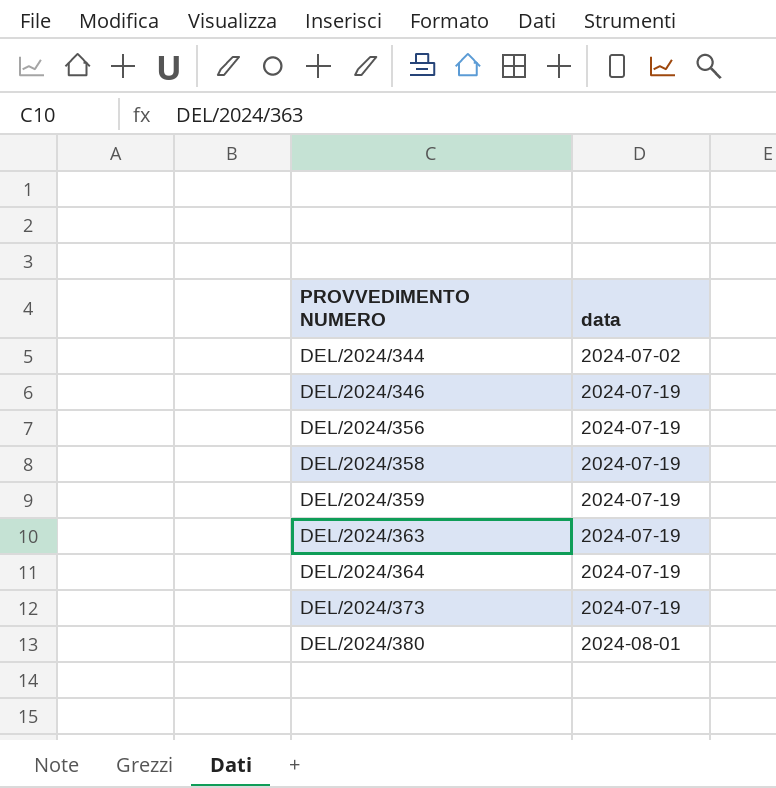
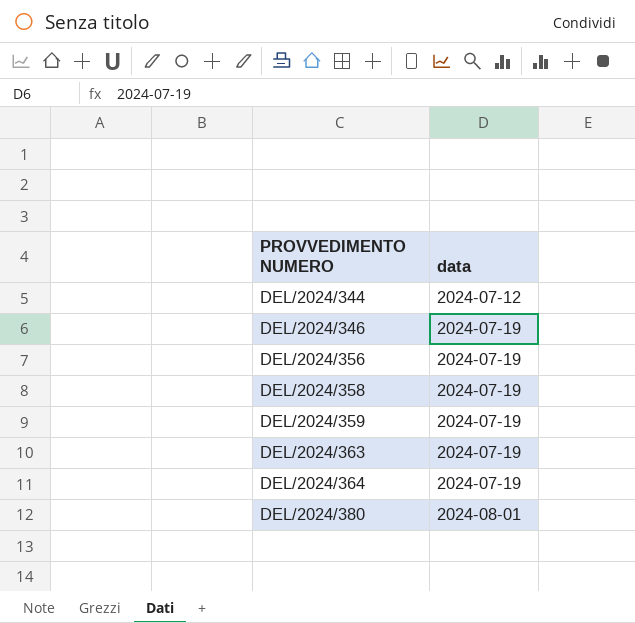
row DEL/2024/373: 2024-07-19 -> none
DEL/2024/344 | data: 2024-07-02 -> 2024-07-12

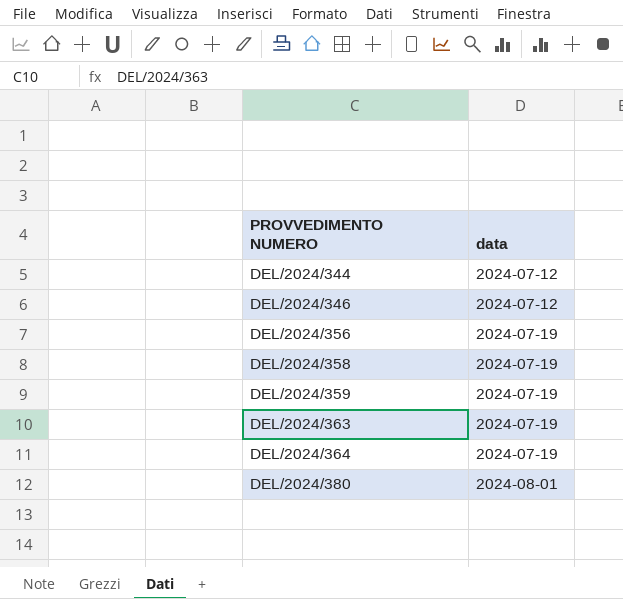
DEL/2024/346 | data: 2024-07-19 -> 2024-07-12

